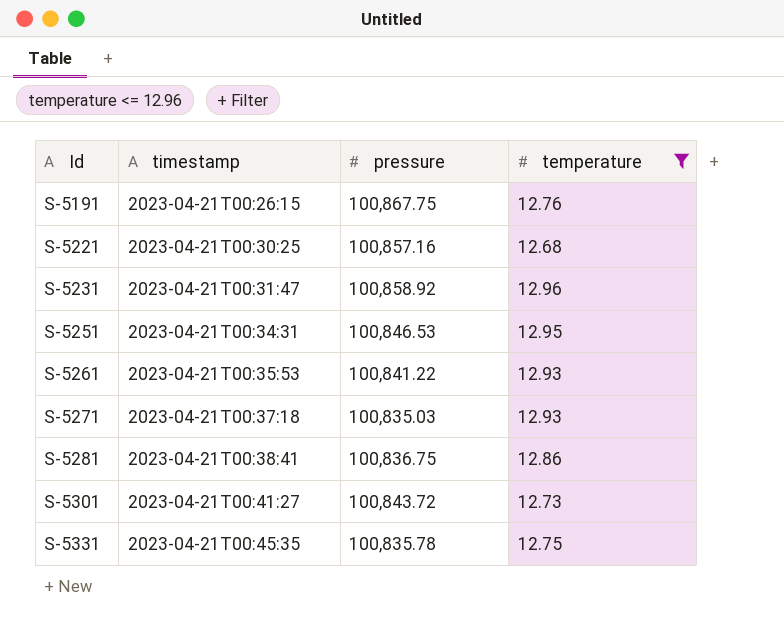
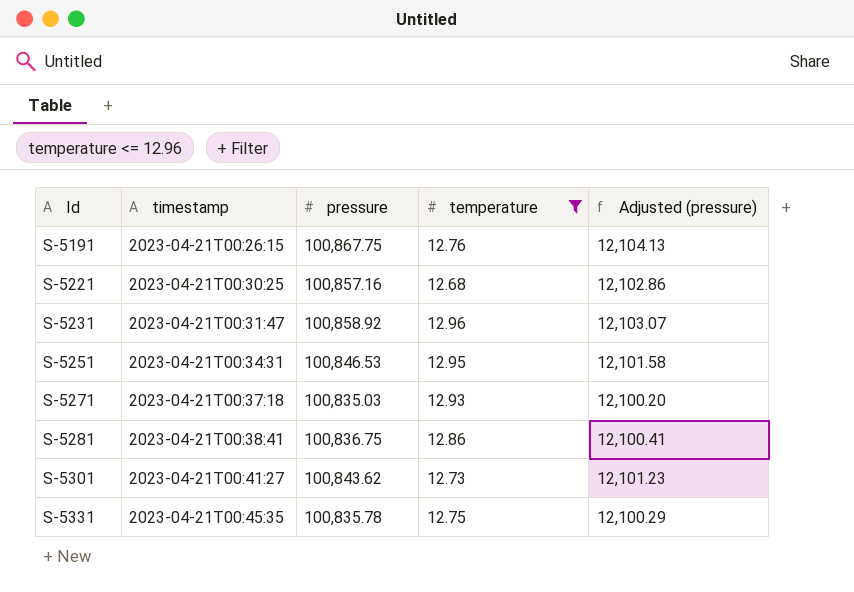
column Adjusted (pressure) | formula: none -> [pressure] * 0.12
row S-5261: 2023-04-21T00:35:53 | 100,841.22 | 12.93 -> none
S-5301 | pressure: 100,843.72 -> 100,843.62

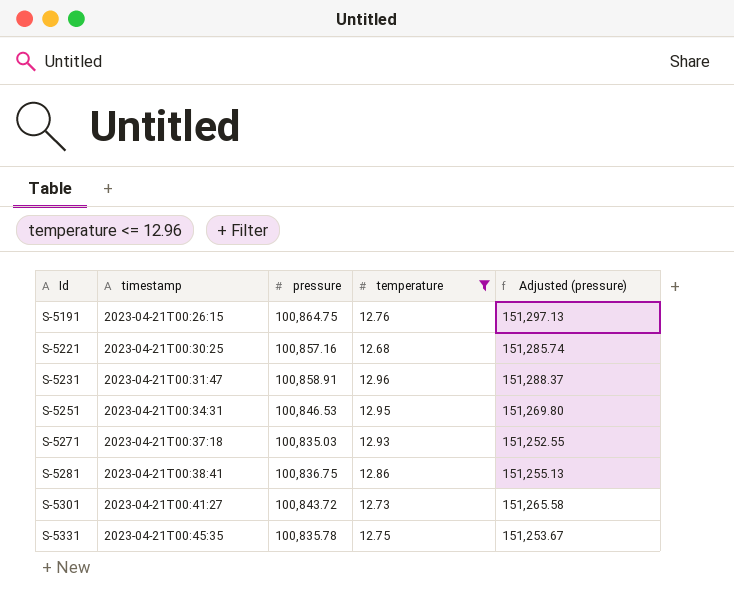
column Adjusted (pressure) | formula: [pressure] * 0.12 -> [pressure] * 1.5
S-5191 | pressure: 100,867.75 -> 100,864.75
S-5231 | pressure: 100,858.92 -> 100,858.91
S-5301 | pressure: 100,843.62 -> 100,843.72

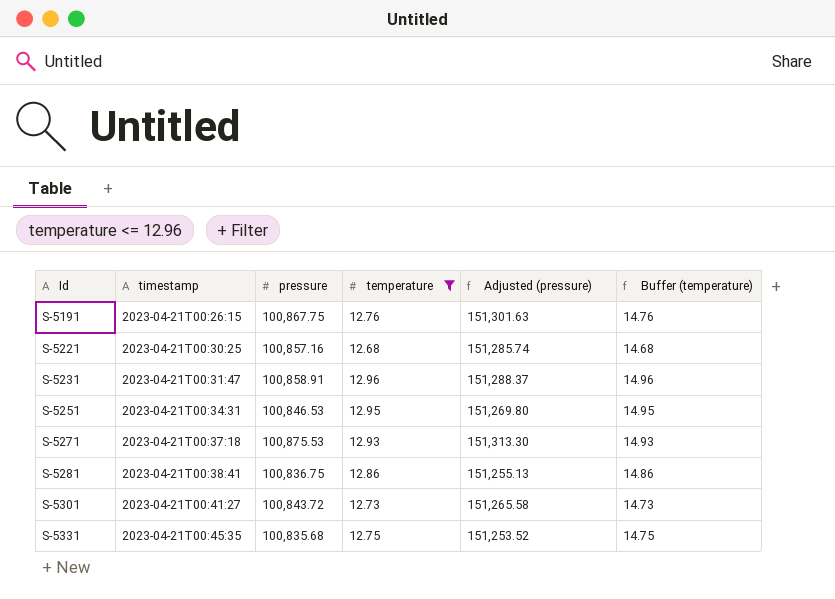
column Buffer (temperature) | formula: none -> [temperature] + 2
S-5191 | pressure: 100,864.75 -> 100,867.75
S-5191 | Adjusted (pressure): 151,297.13 -> 151,301.63
S-5271 | pressure: 100,835.03 -> 100,875.53
S-5271 | Adjusted (pressure): 151,252.55 -> 151,313.30
S-5331 | pressure: 100,835.78 -> 100,835.68
S-5331 | Adjusted (pressure): 151,253.67 -> 151,253.52

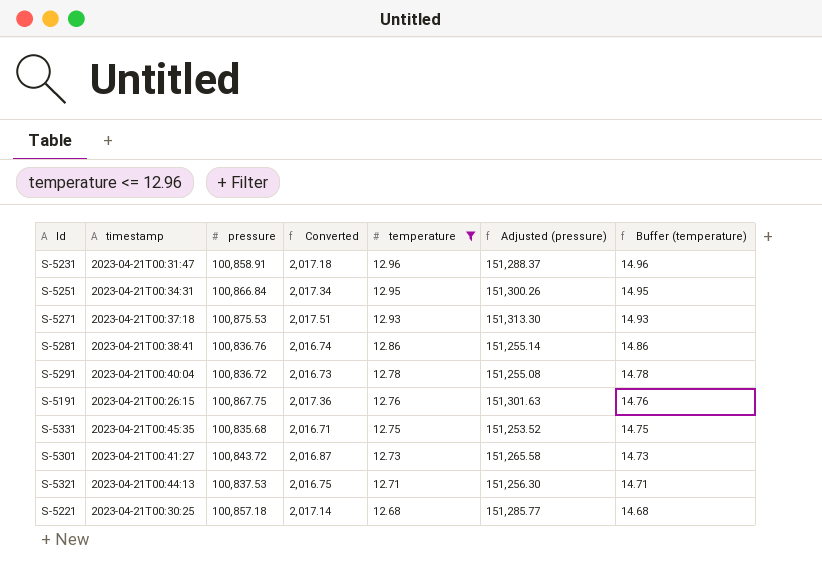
row order: Id ascending -> temperature descending
column Converted | formula: none -> [pressure] * 0.02
S-5251 | pressure: 100,846.53 -> 100,866.84
S-5251 | Adjusted (pressure): 151,269.80 -> 151,300.26
S-5281 | pressure: 100,836.75 -> 100,836.76
S-5281 | Adjusted (pressure): 151,255.13 -> 151,255.14
row S-5291: none -> 2023-04-21T00:40:04 | 100,836.72 | 2,016.73 | 12.78 | 151,255.08 | 14.78
row S-5321: none -> 2023-04-21T00:44:13 | 100,837.53 | 2,016.75 | 12.71 | 151,256.30 | 14.71
S-5221 | pressure: 100,857.16 -> 100,857.18
S-5221 | Adjusted (pressure): 151,285.74 -> 151,285.77

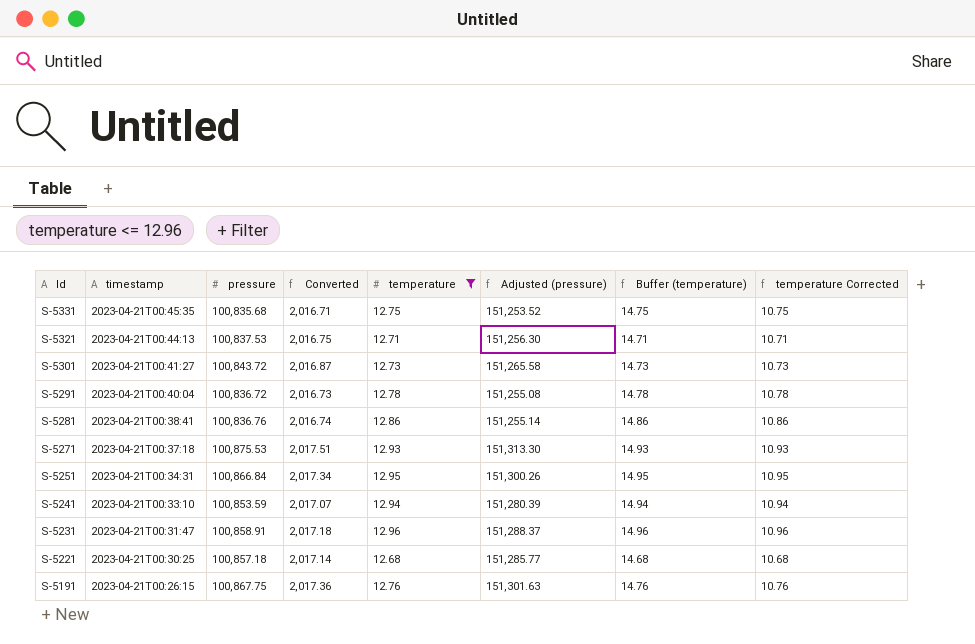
row order: temperature descending -> Id descending
column temperature Corrected | formula: none -> [temperature] - 2
row S-5241: none -> 2023-04-21T00:33:10 | 100,853.59 | 2,017.07 | 12.94 | 151,280.39 | 14.94 | 10.94

